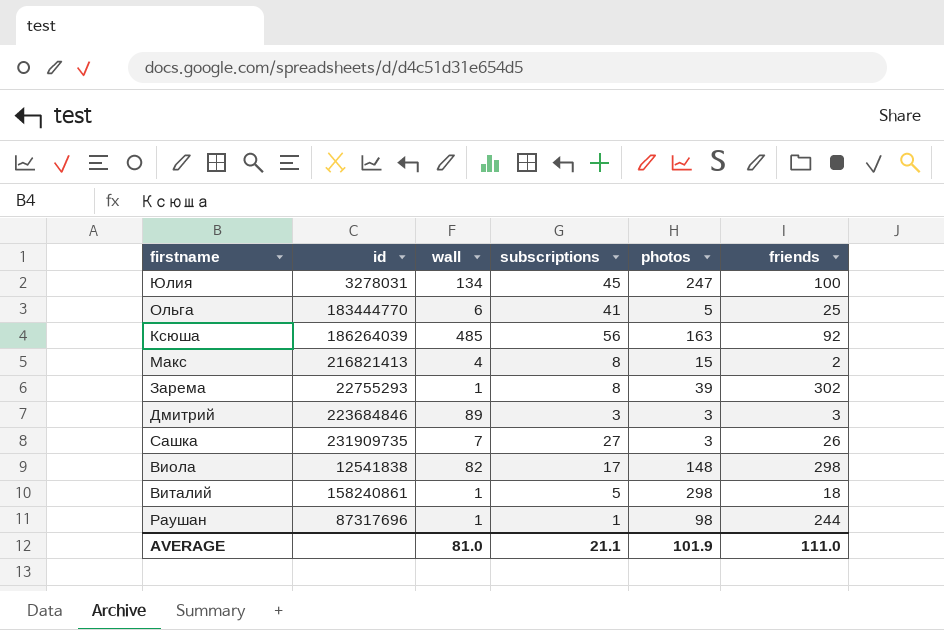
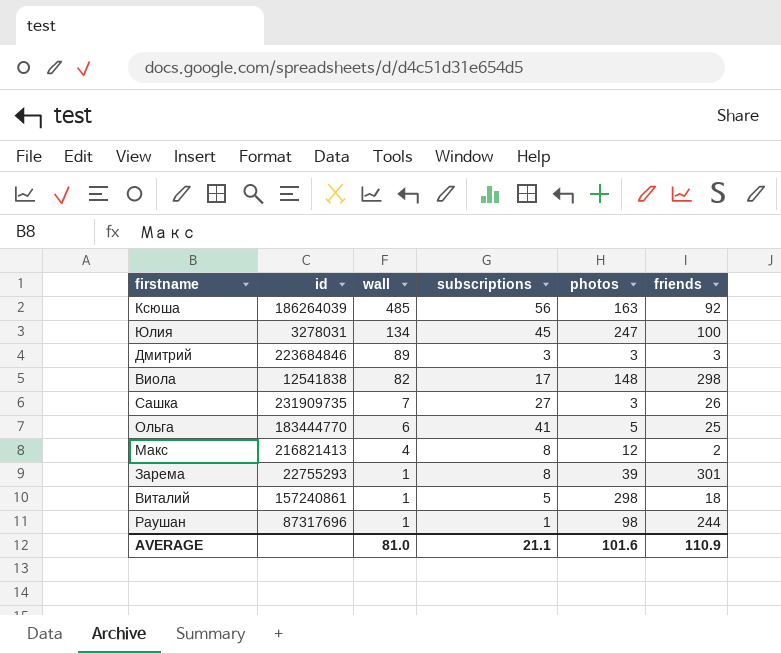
row order: none -> wall descending
Макс | photos: 15 -> 12
Зарема | friends: 302 -> 301
Виталий | id: 158240861 -> 157240861
AVERAGE | photos: 101.9 -> 101.6
AVERAGE | friends: 111.0 -> 110.9

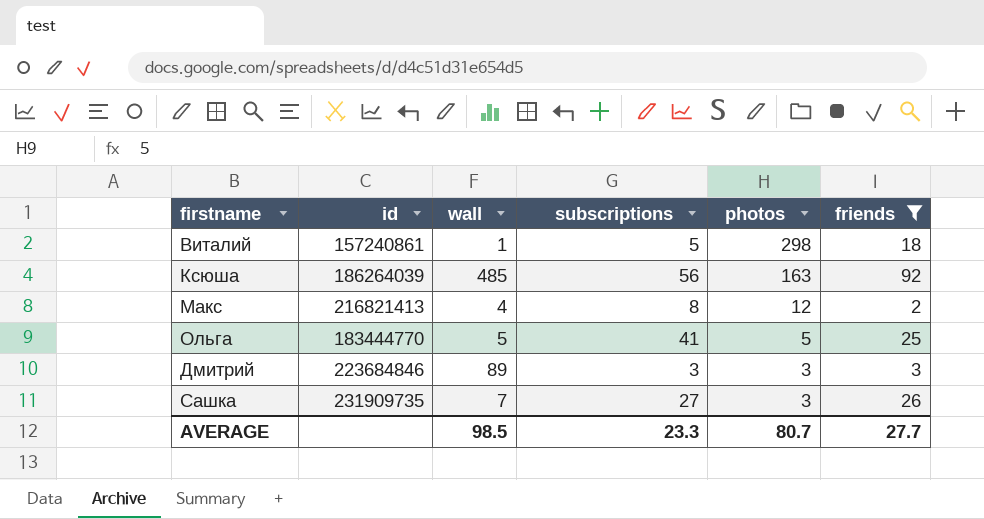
filter: none -> friends <= 92
row order: wall descending -> photos descending
Ольга | wall: 6 -> 5
AVERAGE | wall: 81.0 -> 98.5
AVERAGE | subscriptions: 21.1 -> 23.3
AVERAGE | photos: 101.6 -> 80.7
AVERAGE | friends: 110.9 -> 27.7

